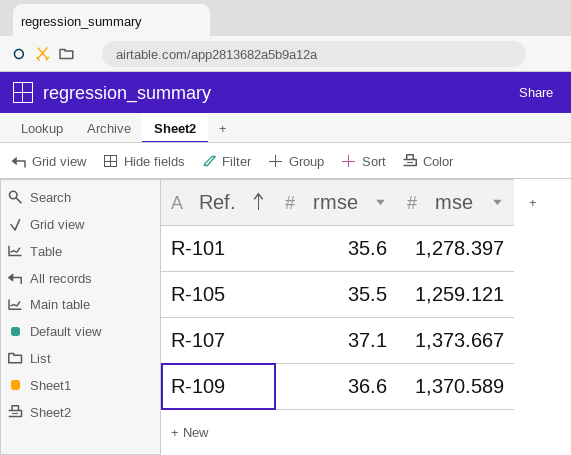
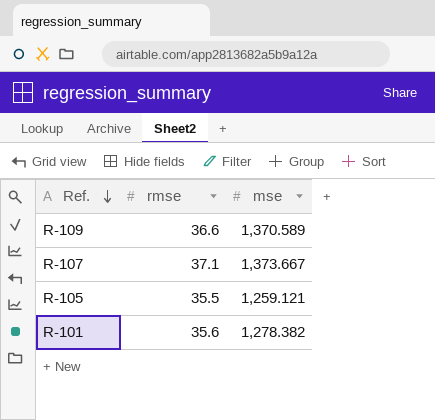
row order: Ref. ascending -> Ref. descending
R-101 | mse: 1,278.397 -> 1,278.382

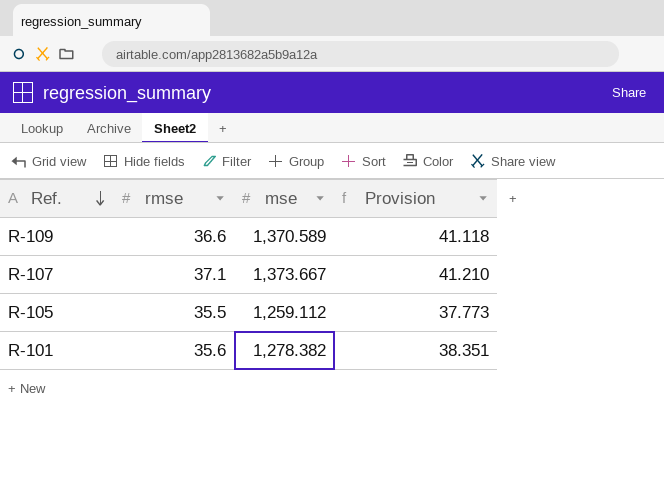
column Provision | formula: none -> [mse] * 0.03
R-105 | mse: 1,259.121 -> 1,259.112

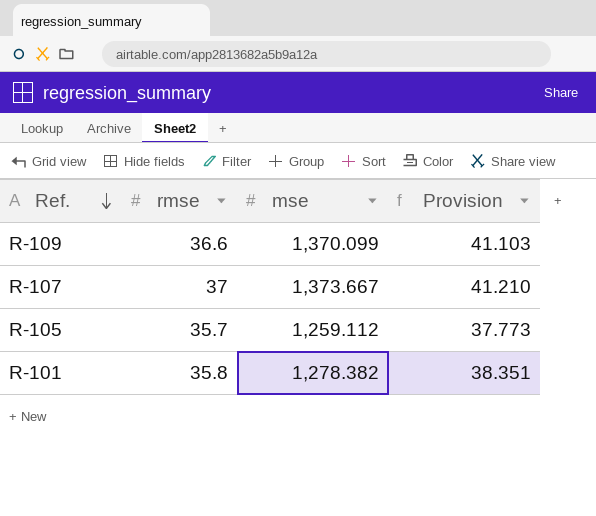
R-109 | mse: 1,370.589 -> 1,370.099
R-109 | Provision: 41.118 -> 41.103
R-107 | rmse: 37.1 -> 37
R-105 | rmse: 35.5 -> 35.7
R-101 | rmse: 35.6 -> 35.8

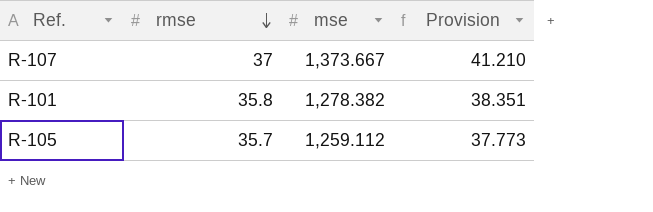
row order: Ref. descending -> rmse descending
row R-109: 36.6 | 1,370.099 | 41.103 -> none

